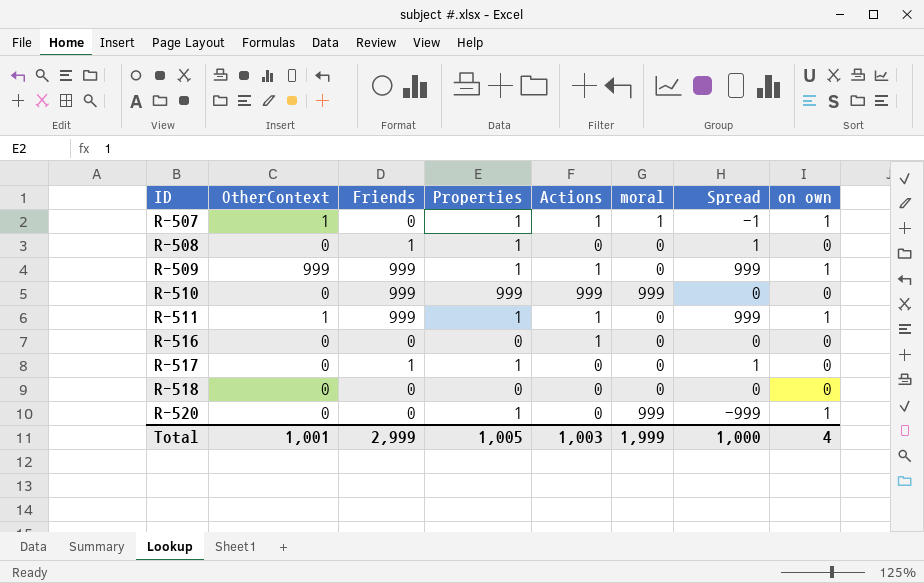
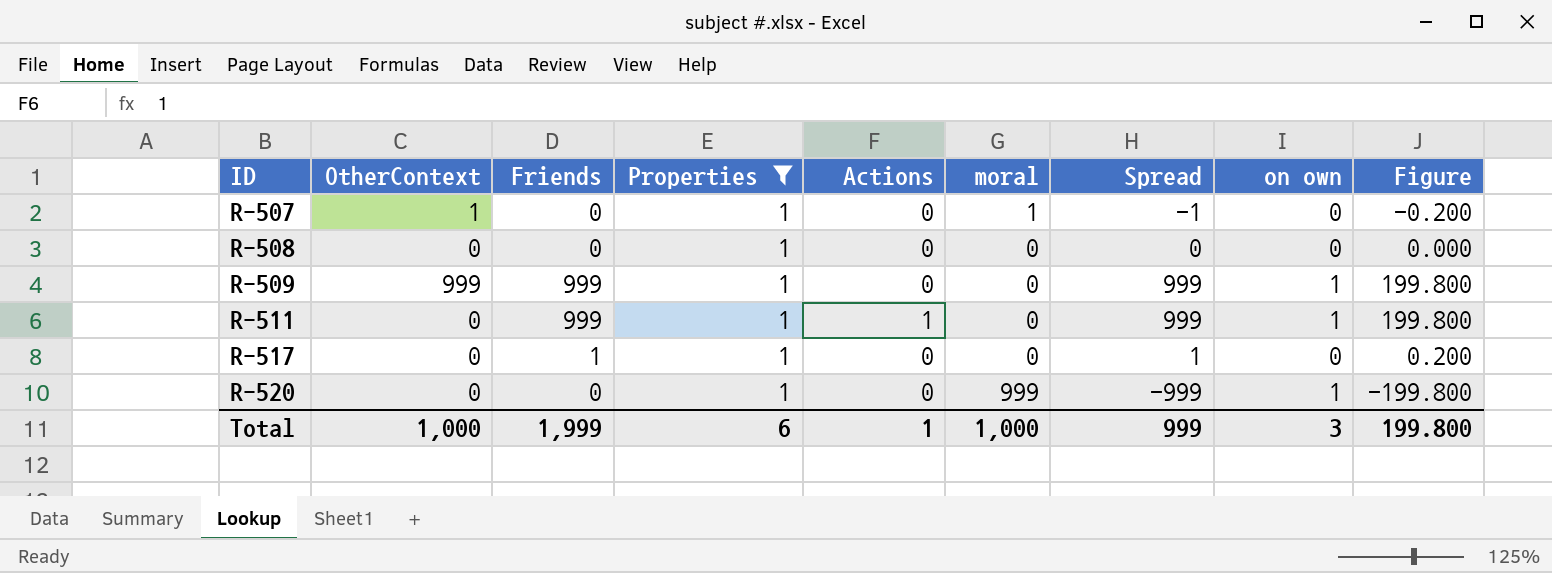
filter: none -> Properties = 1
column Figure | formula: none -> [Spread] * 0.2
R-507 | Actions: 1 -> 0
R-507 | on own: 1 -> 0
R-508 | Friends: 1 -> 0
R-508 | Spread: 1 -> 0
R-509 | Actions: 1 -> 0
R-511 | OtherContext: 1 -> 0
Total | OtherContext: 1,001 -> 1,000
Total | Friends: 2,999 -> 1,999
Total | Properties: 1,005 -> 6
Total | Actions: 1,003 -> 1
Total | moral: 1,999 -> 1,000
Total | Spread: 1,000 -> 999
Total | on own: 4 -> 3

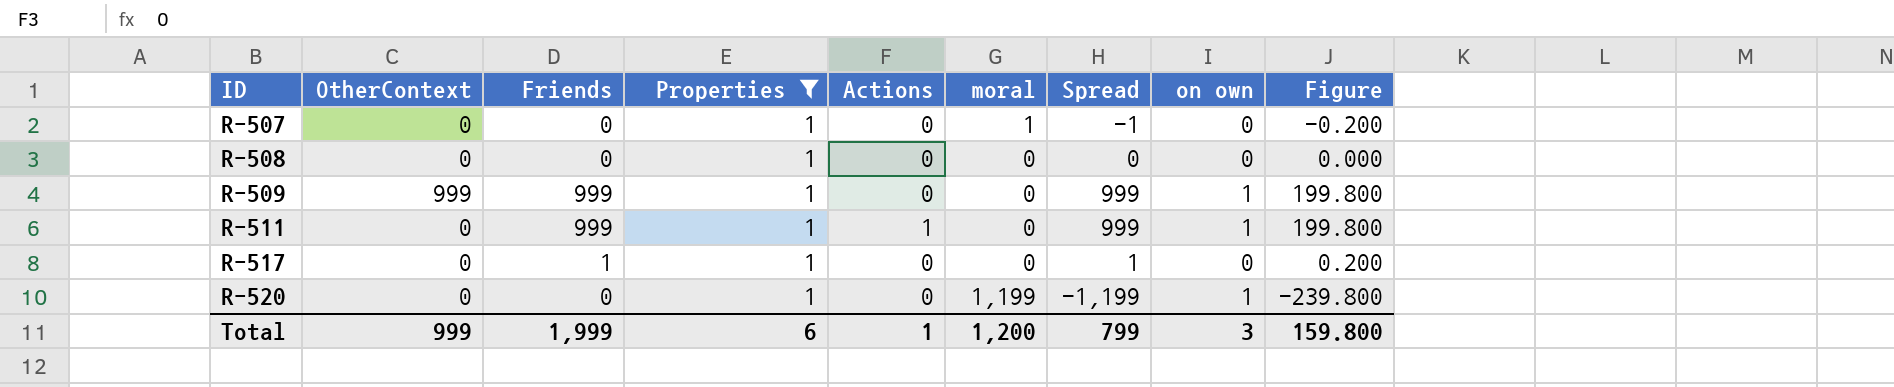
R-507 | OtherContext: 1 -> 0
R-520 | moral: 999 -> 1,199
R-520 | Spread: -999 -> -1,199
R-520 | Figure: -199.800 -> -239.800
Total | OtherContext: 1,000 -> 999
Total | moral: 1,000 -> 1,200
Total | Spread: 999 -> 799
Total | Figure: 199.800 -> 159.800

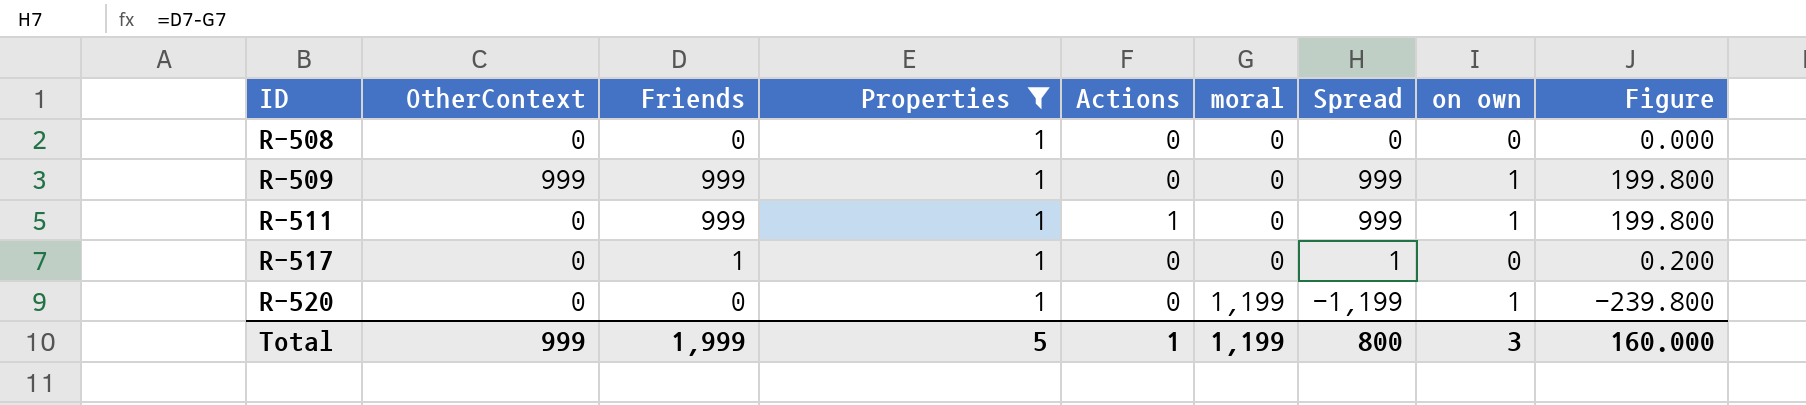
row R-507: 0 | 0 | 1 | 0 | 1 | -1 | 0 | -0.200 -> none
Total | Properties: 6 -> 5
Total | moral: 1,200 -> 1,199
Total | Spread: 799 -> 800
Total | Figure: 159.800 -> 160.000

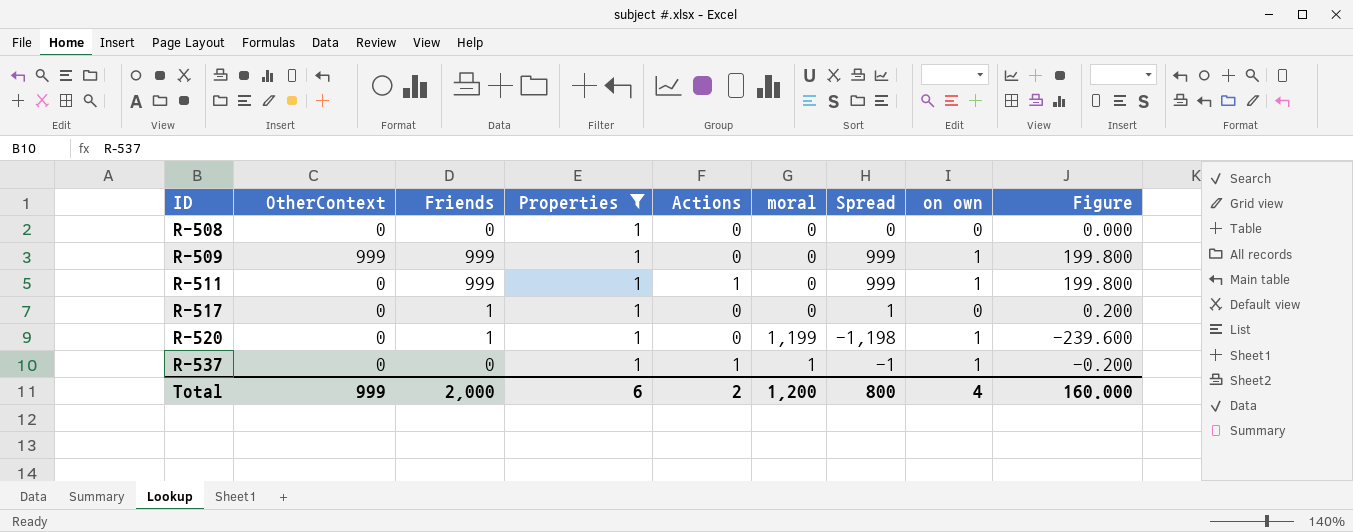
R-520 | Friends: 0 -> 1
R-520 | Spread: -1,199 -> -1,198
R-520 | Figure: -239.800 -> -239.600
row R-537: none -> 0 | 0 | 1 | 1 | 1 | -1 | 1 | -0.200
Total | Friends: 1,999 -> 2,000
Total | Properties: 5 -> 6
Total | Actions: 1 -> 2
Total | moral: 1,199 -> 1,200
Total | on own: 3 -> 4

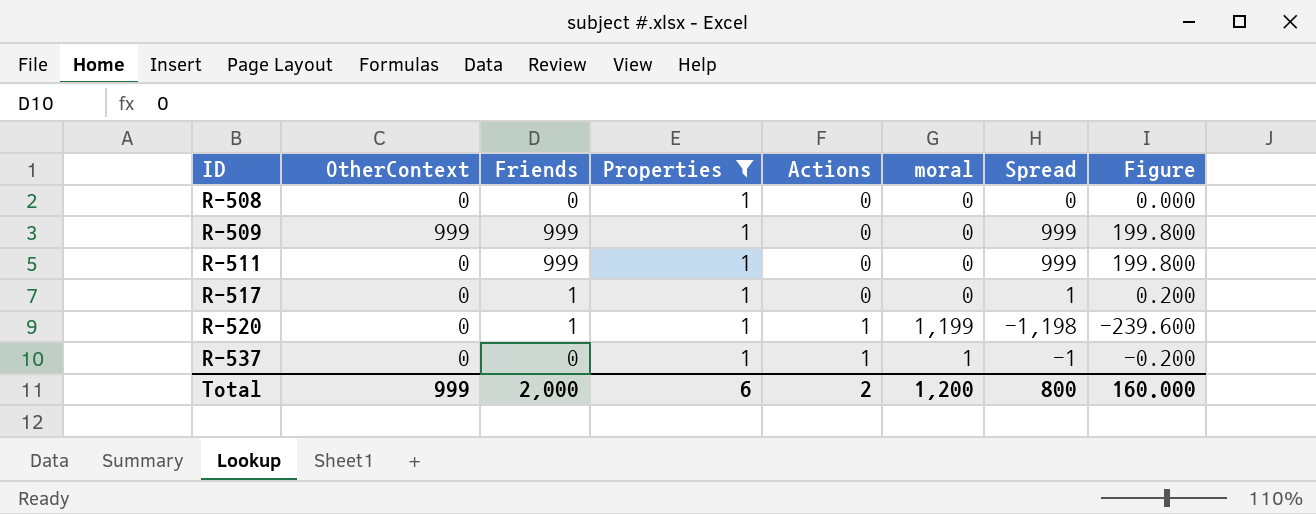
column on own | position: 8 -> none
R-511 | Actions: 1 -> 0
R-520 | Actions: 0 -> 1

